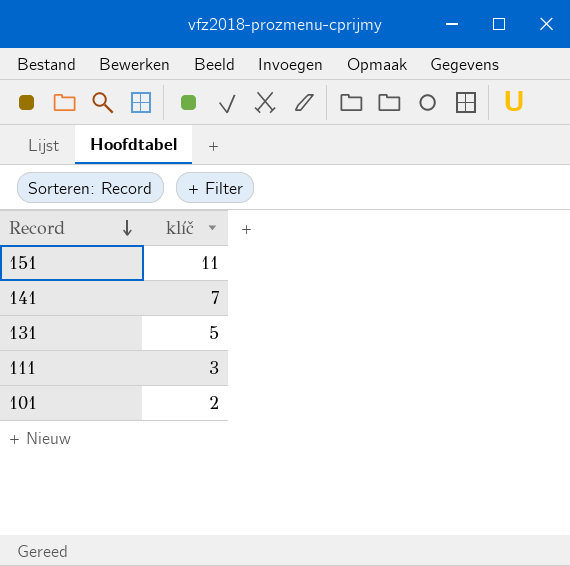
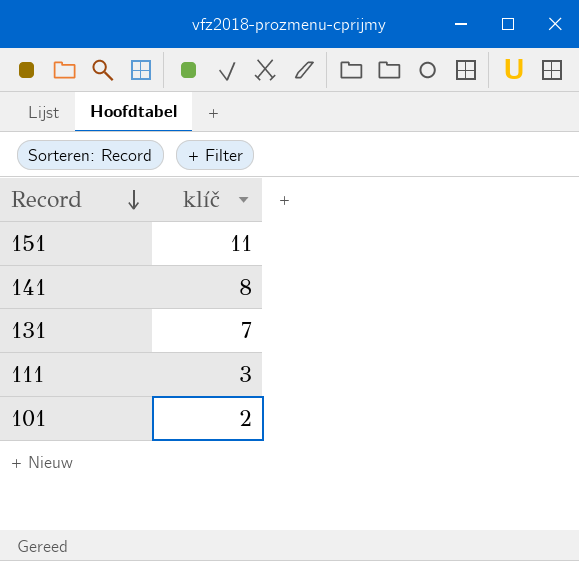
141 | klíč: 7 -> 8
131 | klíč: 5 -> 7

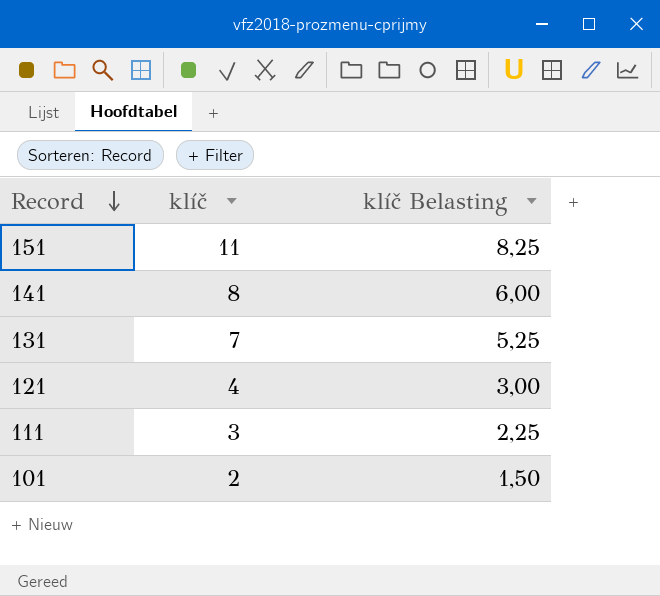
column klíč Belasting | formula: none -> [klíč] * 0,75
row 121: none -> 4 | 3,00

